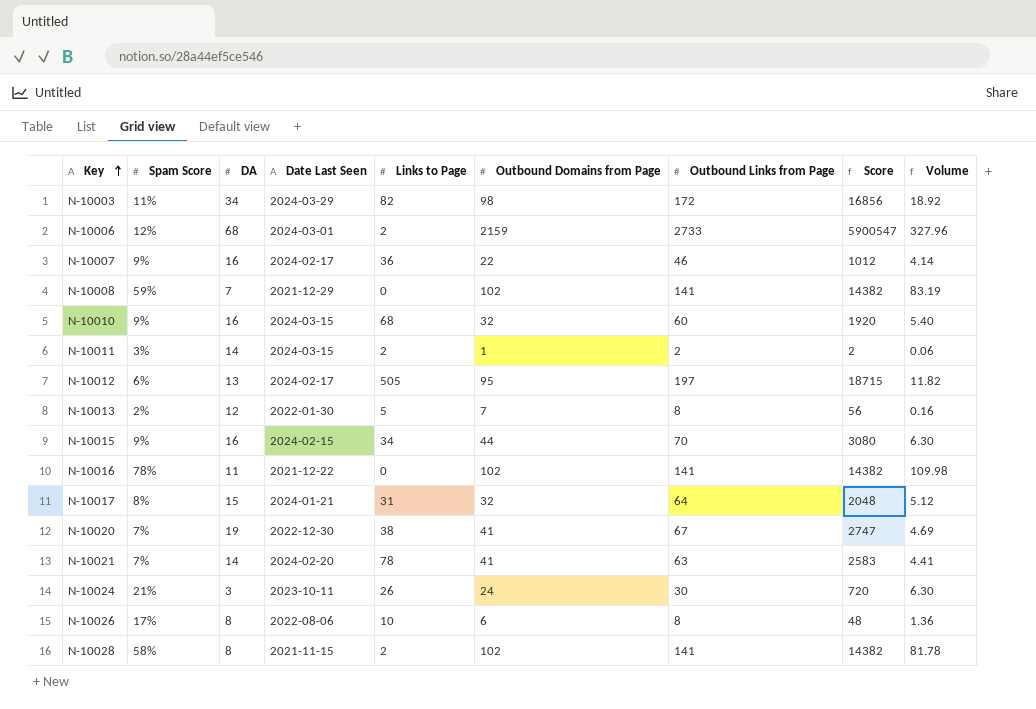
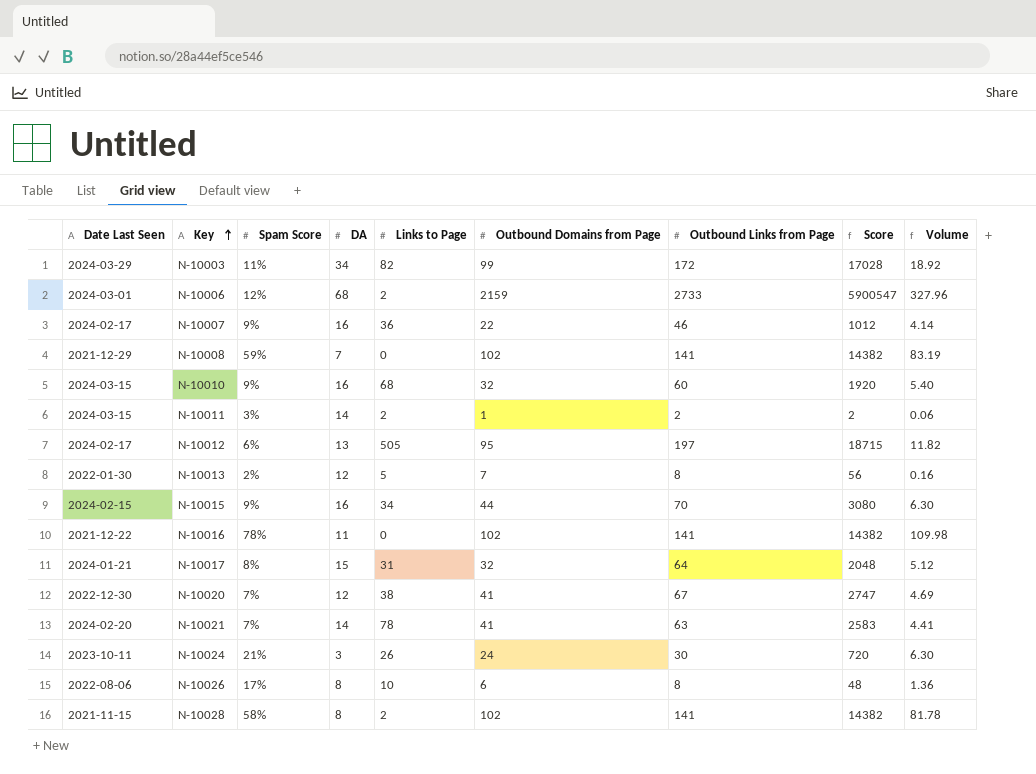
column Date Last Seen | position: 4 -> 1
N-10003 | Outbound Domains from Page: 98 -> 99
N-10003 | Score: 16856 -> 17028
N-10020 | DA: 19 -> 12

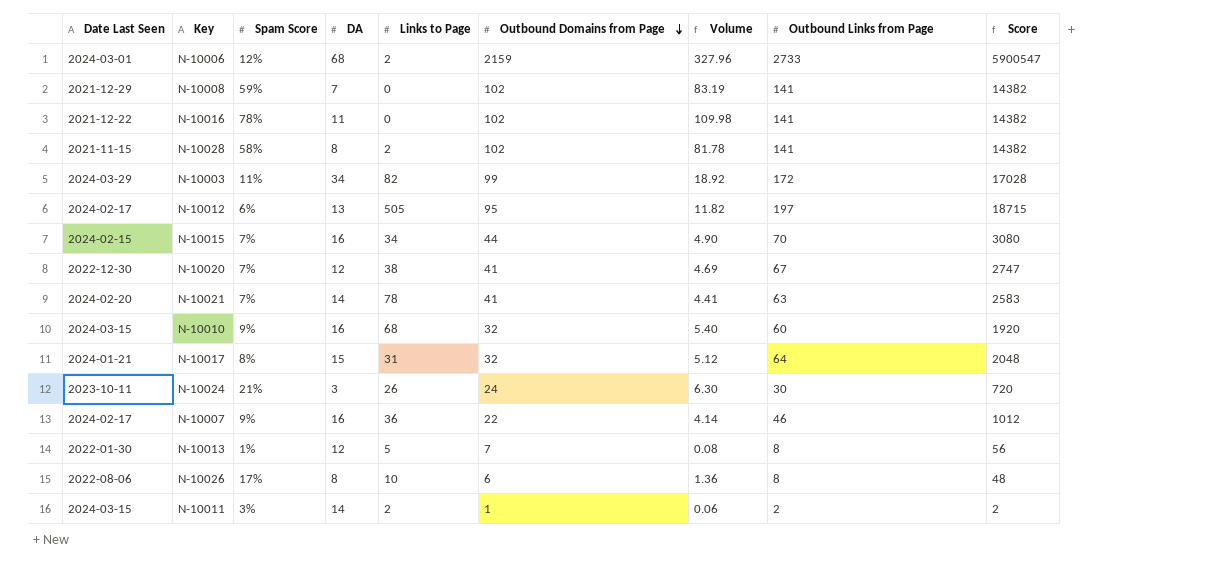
row order: Key ascending -> Outbound Domains from Page descending
column Volume | position: 9 -> 7
N-10015 | Spam Score: 9% -> 7%
N-10015 | Volume: 6.30 -> 4.90
N-10013 | Spam Score: 2% -> 1%
N-10013 | Volume: 0.16 -> 0.08

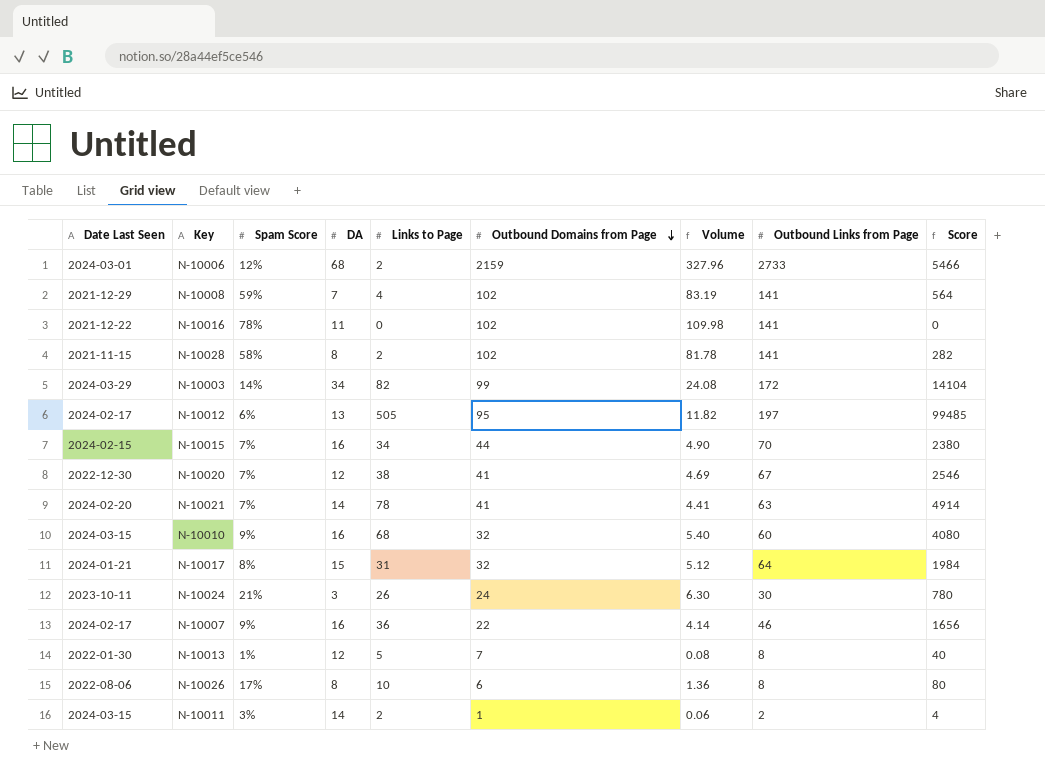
column Score | formula: [Outbound Domains from Page] * [Outbound Links from Page] -> [Links to Page] * [Outbound Links from Page]
N-10008 | Links to Page: 0 -> 4
N-10003 | Spam Score: 11% -> 14%
N-10003 | Volume: 18.92 -> 24.08

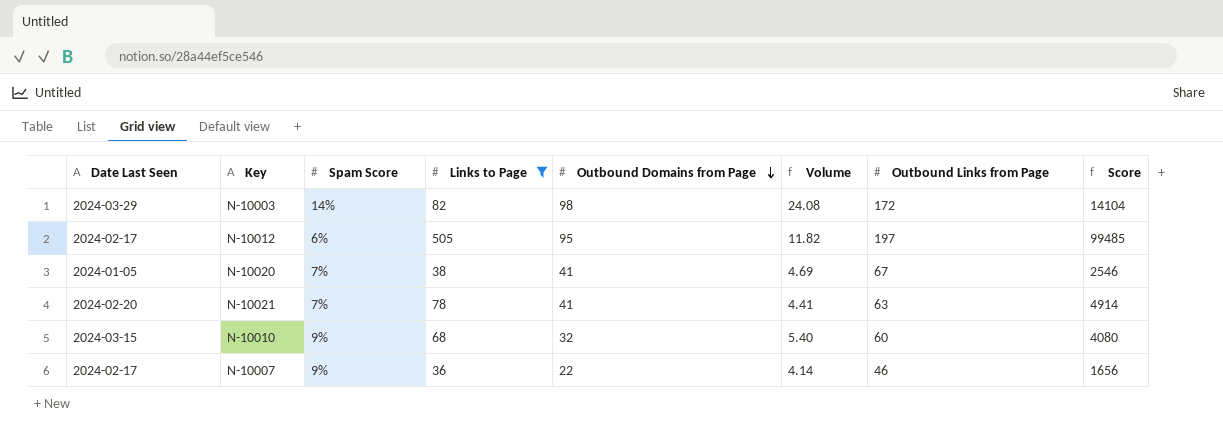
filter: none -> Links to Page >= 36
column DA | position: 4 -> none
N-10003 | Outbound Domains from Page: 99 -> 98
N-10020 | Date Last Seen: 2022-12-30 -> 2024-01-05

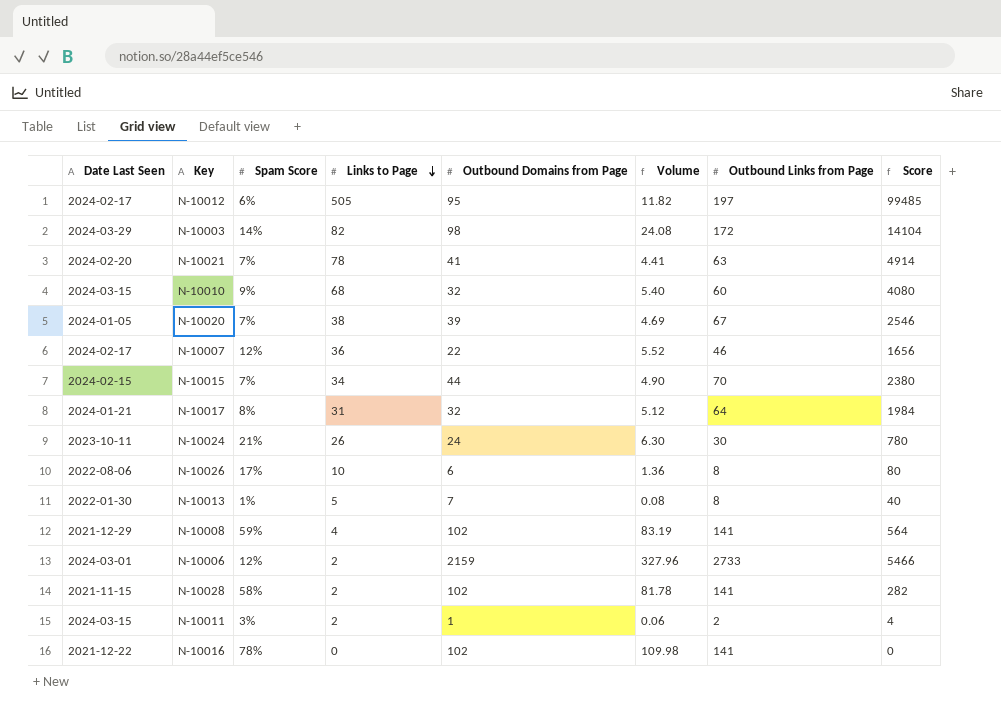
filter: Links to Page >= 36 -> none
row order: Outbound Domains from Page descending -> Links to Page descending
N-10020 | Outbound Domains from Page: 41 -> 39
N-10007 | Spam Score: 9% -> 12%
N-10007 | Volume: 4.14 -> 5.52

